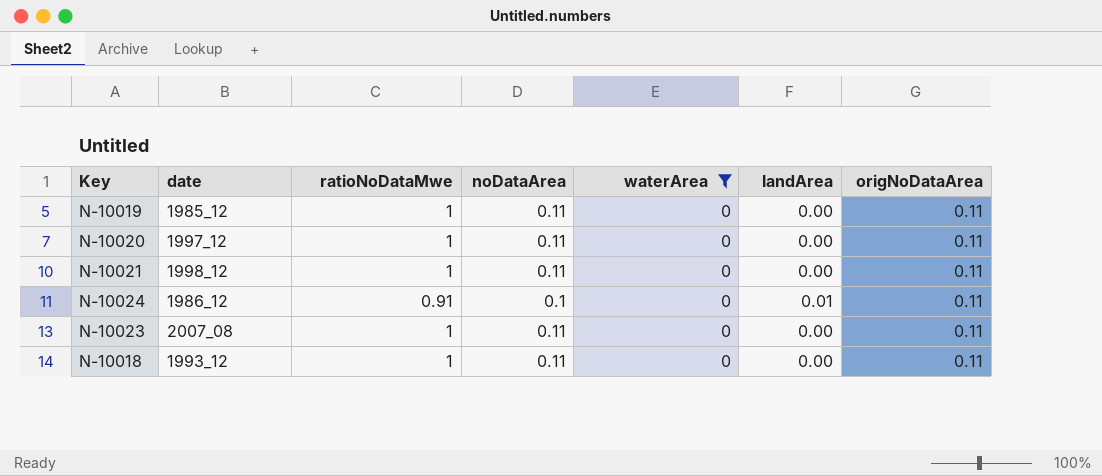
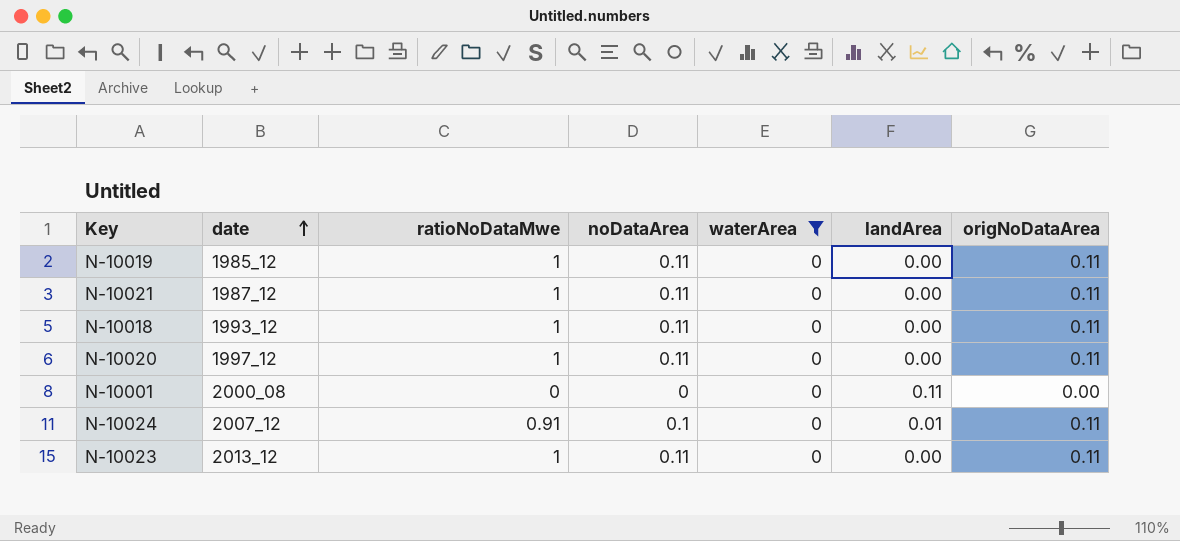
row order: none -> date ascending
N-10021 | date: 1998_12 -> 1987_12
row N-10001: none -> 2000_08 | 0 | 0 | 0 | 0.11 | 0.00
N-10024 | date: 1986_12 -> 2007_12
N-10023 | date: 2007_08 -> 2013_12

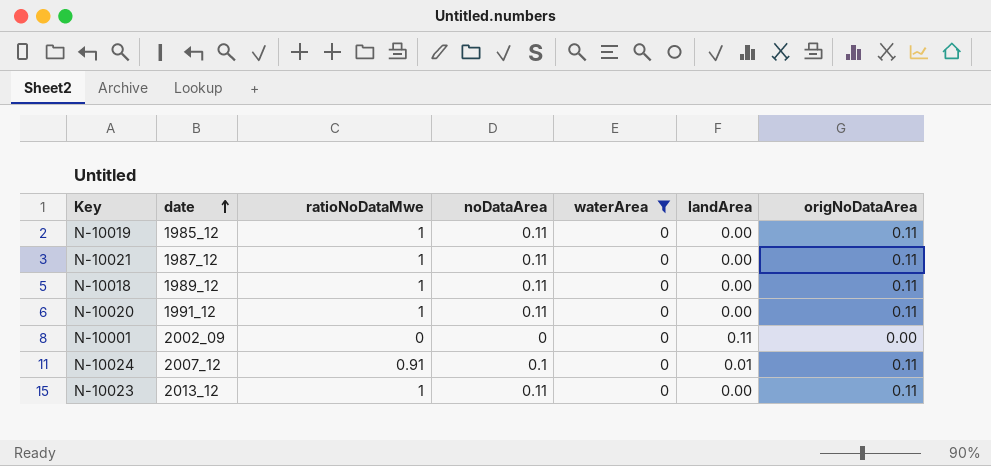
N-10018 | date: 1993_12 -> 1989_12
N-10020 | date: 1997_12 -> 1991_12
N-10001 | date: 2000_08 -> 2002_09

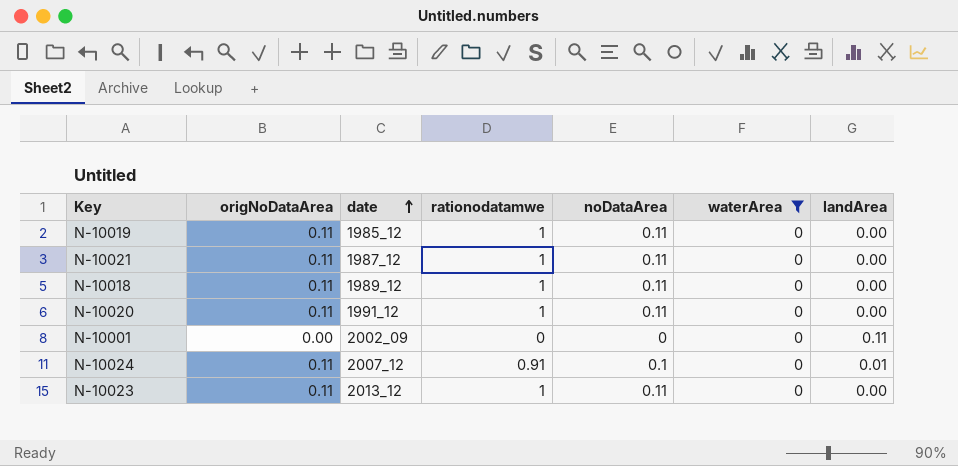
column origNoDataArea | position: 7 -> 2
column name: ratioNoDataMwe -> rationodatamwe

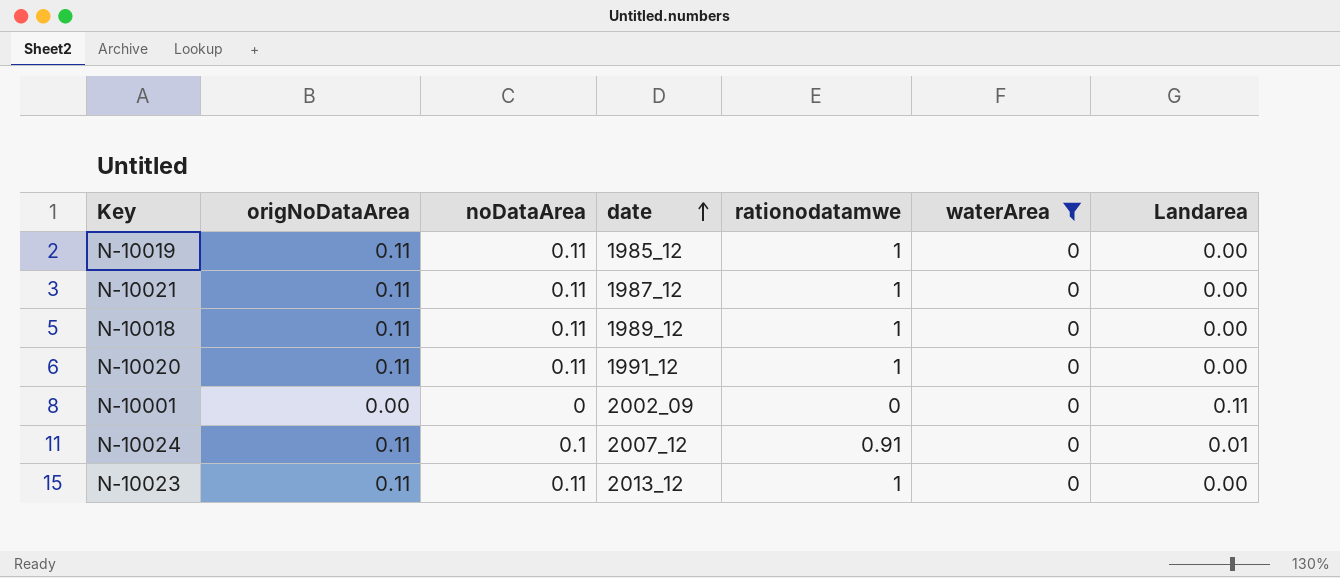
column noDataArea | position: 5 -> 3
column name: landArea -> Landarea

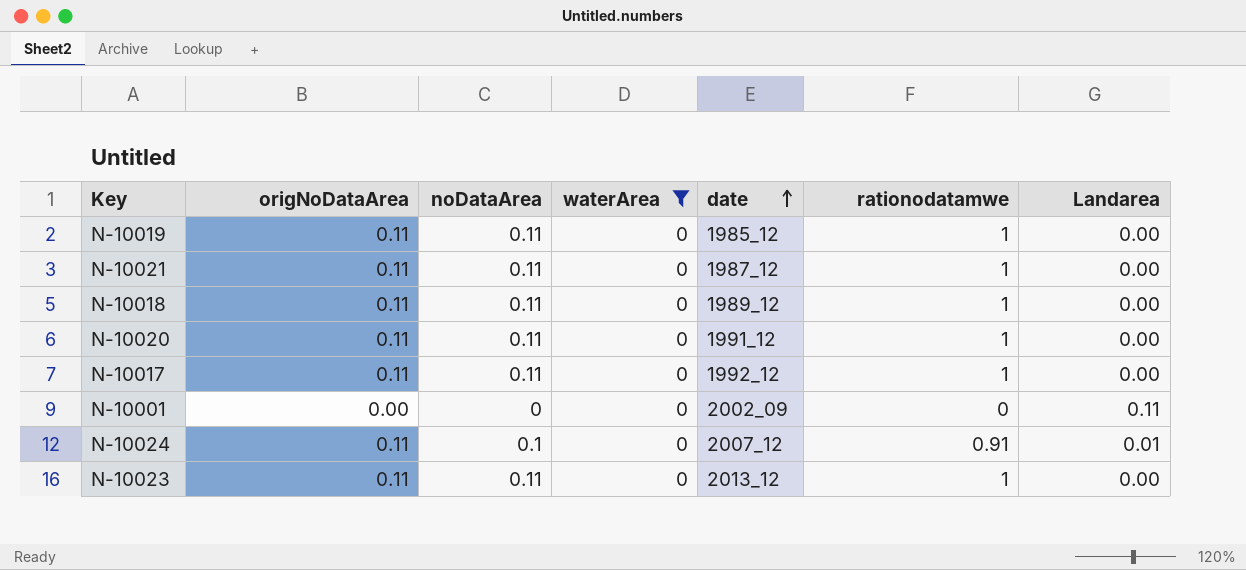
column waterArea | position: 6 -> 4
row N-10017: none -> 0.11 | 0.11 | 0 | 1992_12 | 1 | 0.00

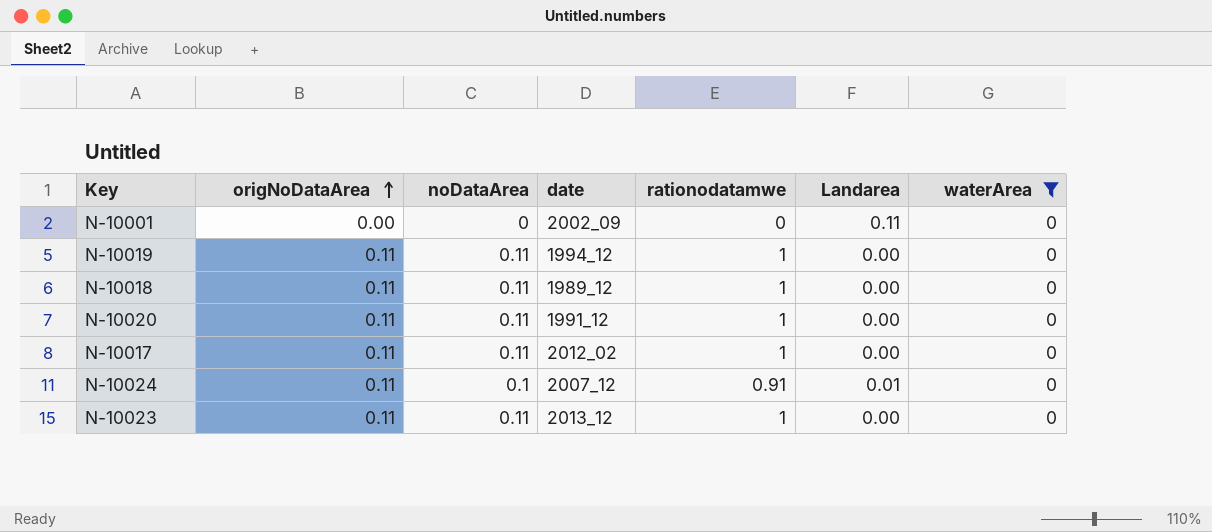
row order: date ascending -> origNoDataArea ascending
column waterArea | position: 4 -> 7
row N-10021: 0.11 | 0.11 | 0 | 1987_12 | 1 | 0.00 -> none
N-10019 | date: 1985_12 -> 1994_12
N-10017 | date: 1992_12 -> 2012_02

